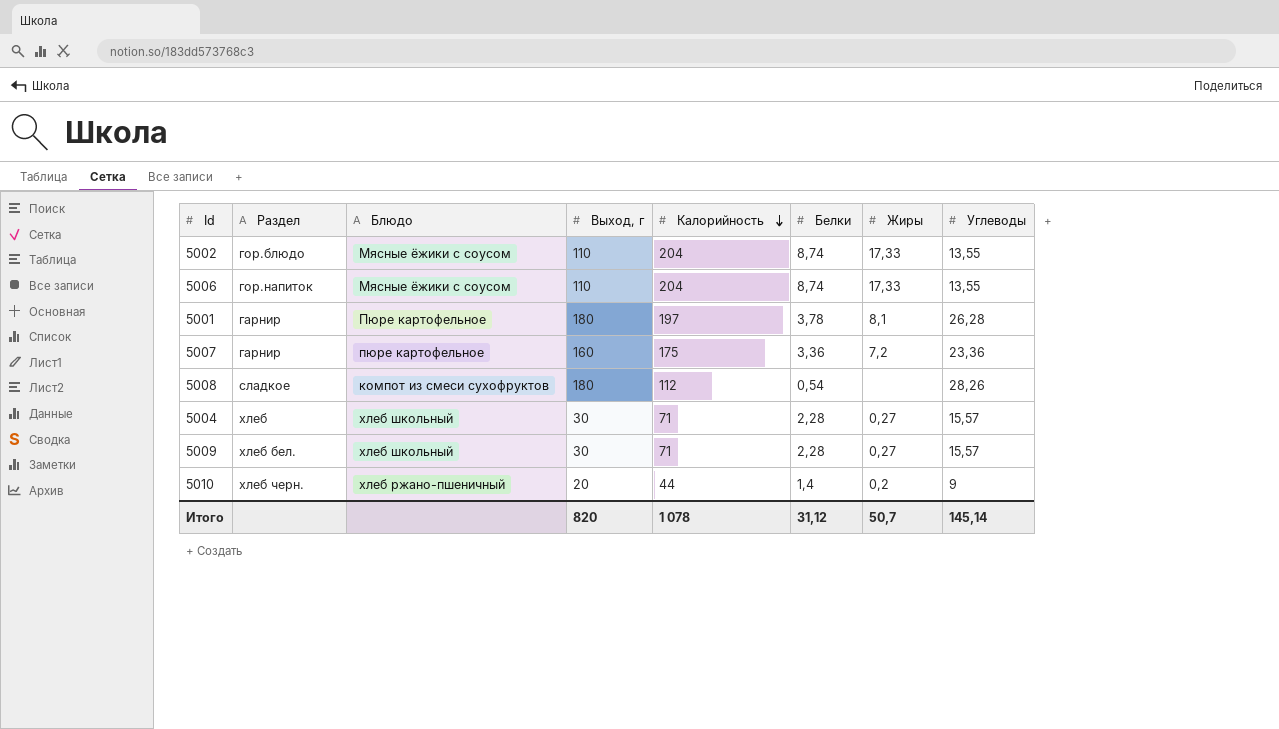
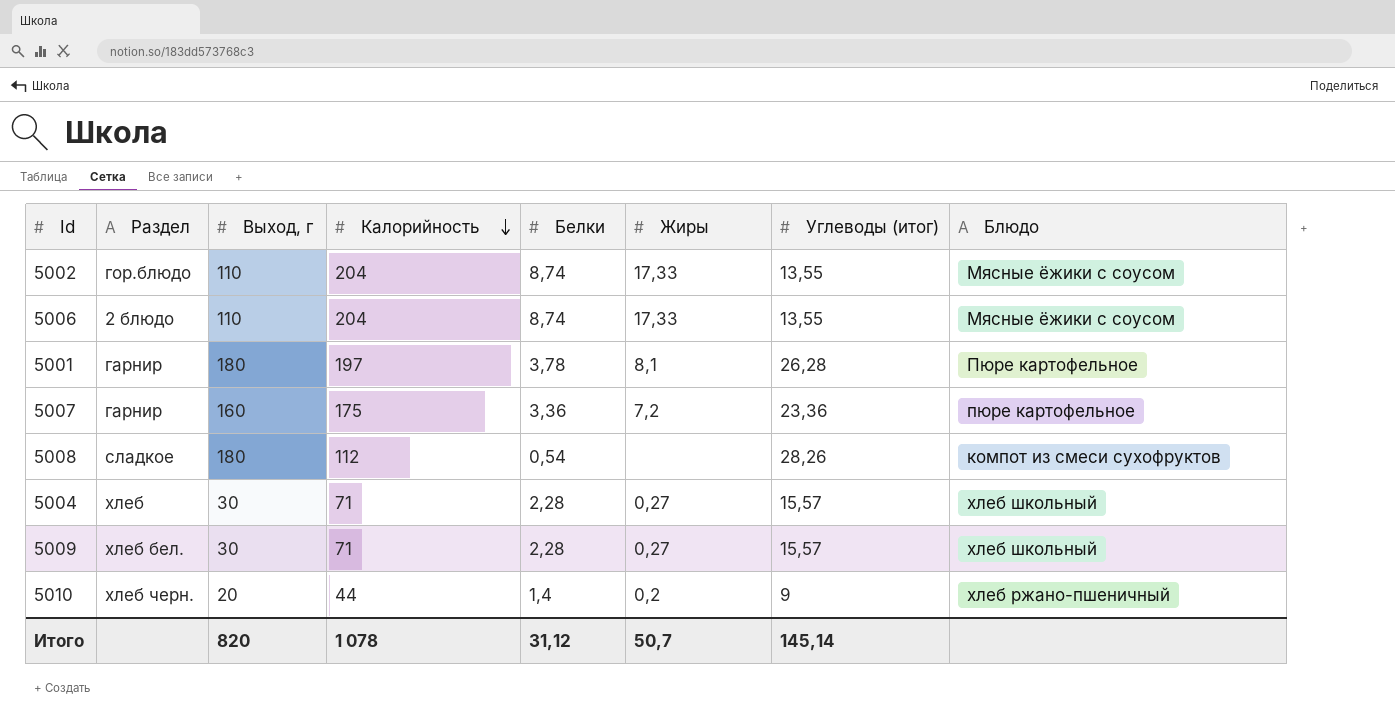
column name: Углеводы -> Углеводы (итог)
column Блюдо | position: 3 -> 8
5006 | Раздел: гор.напиток -> 2 блюдо

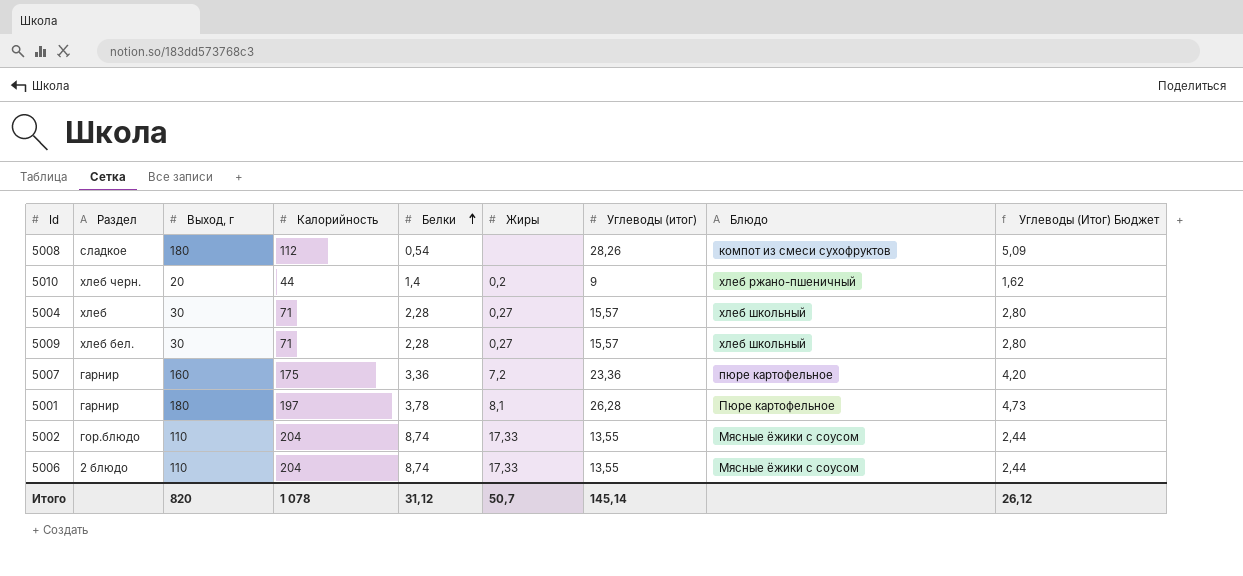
row order: Калорийность descending -> Белки ascending
column Углеводы (Итог) Бюджет | formula: none -> [Углеводы (итог)] * 0,18

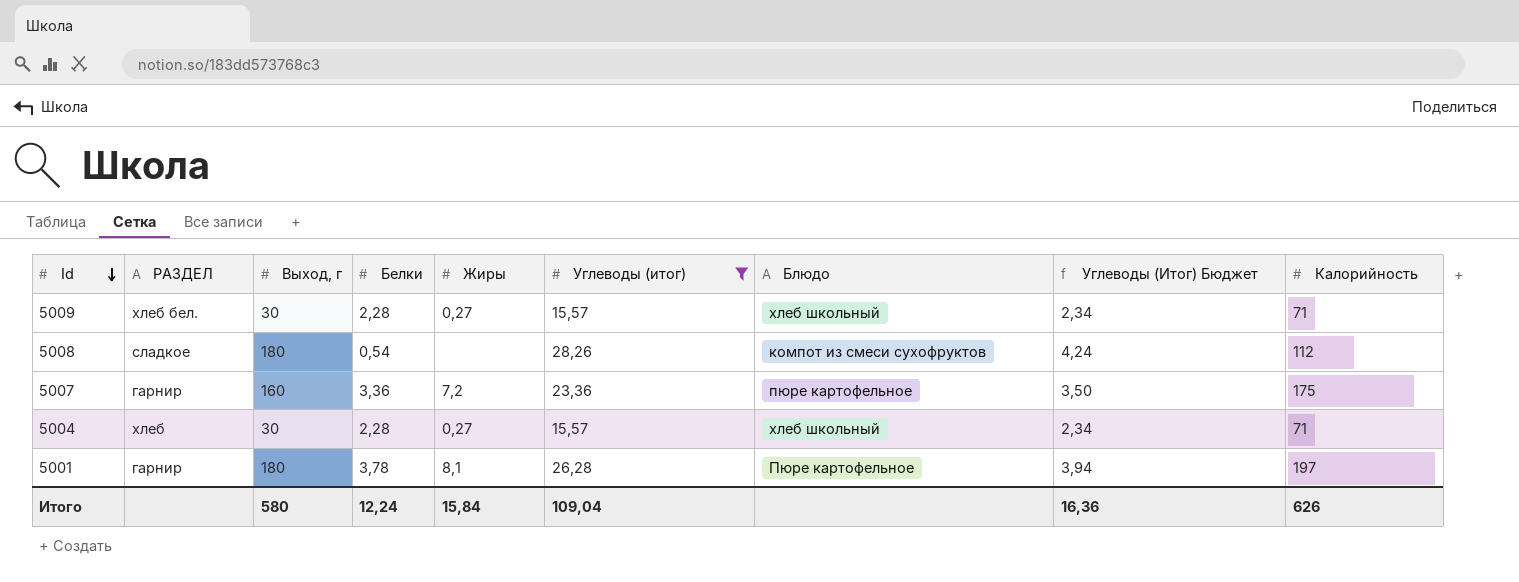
filter: none -> Углеводы (итог) >= 15,57
row order: Белки ascending -> Id descending
column name: Раздел -> РАЗДЕЛ
column Углеводы (Итог) Бюджет | formula: [Углеводы (итог)] * 0,18 -> [Углеводы (итог)] * 0,15
column Калорийность | position: 4 -> 9
Итого | Выход, г: 820 -> 580
Итого | Белки: 31,12 -> 12,24
Итого | Жиры: 50,7 -> 15,84
Итого | Углеводы (итог): 145,14 -> 109,04
Итого | Углеводы (Итог) Бюджет: 26,12 -> 16,36
Итого | Калорийность: 1 078 -> 626

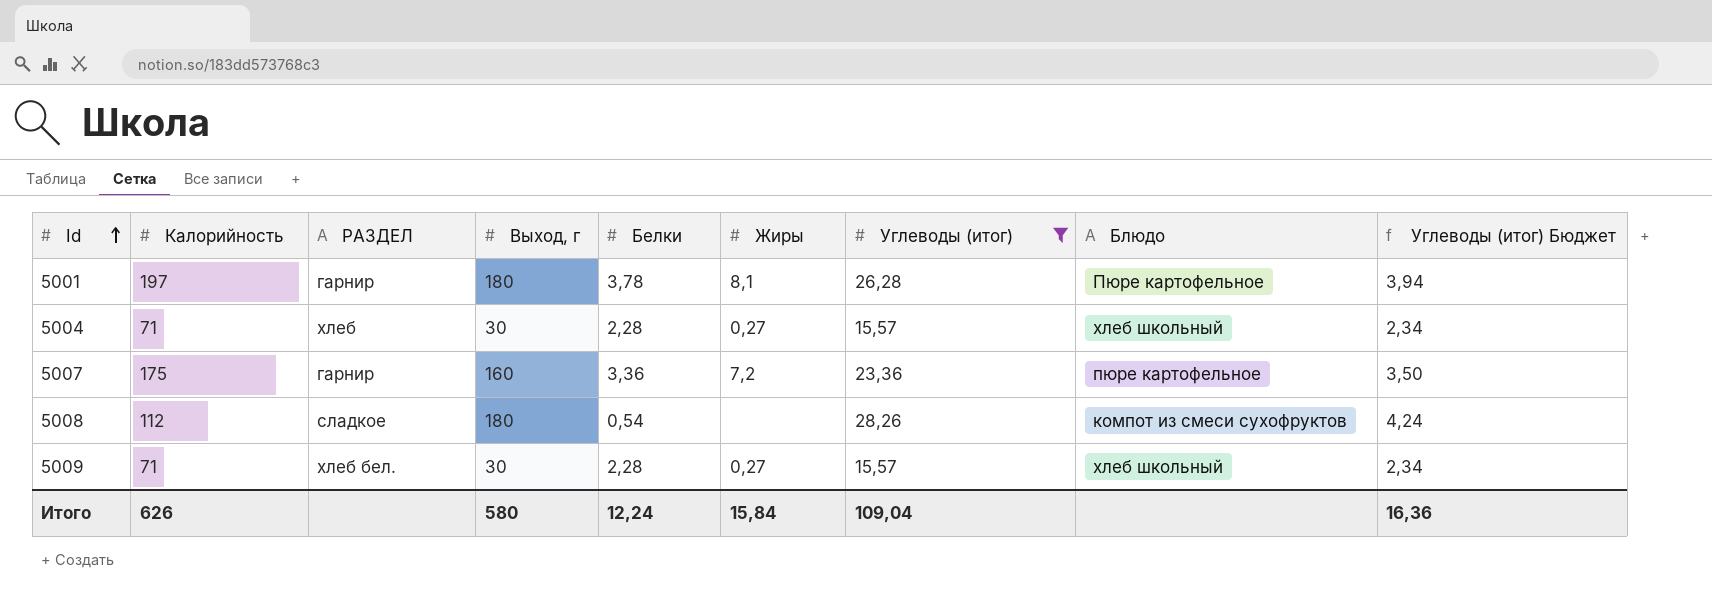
row order: Id descending -> Id ascending
column Калорийность | position: 9 -> 2
column name: Углеводы (Итог) Бюджет -> Углеводы (итог) Бюджет

